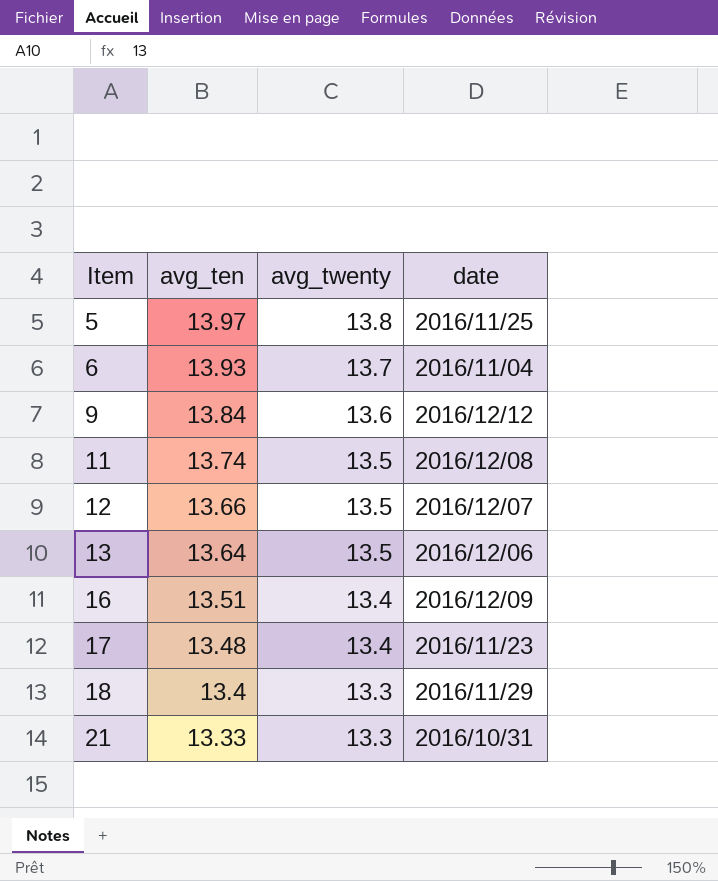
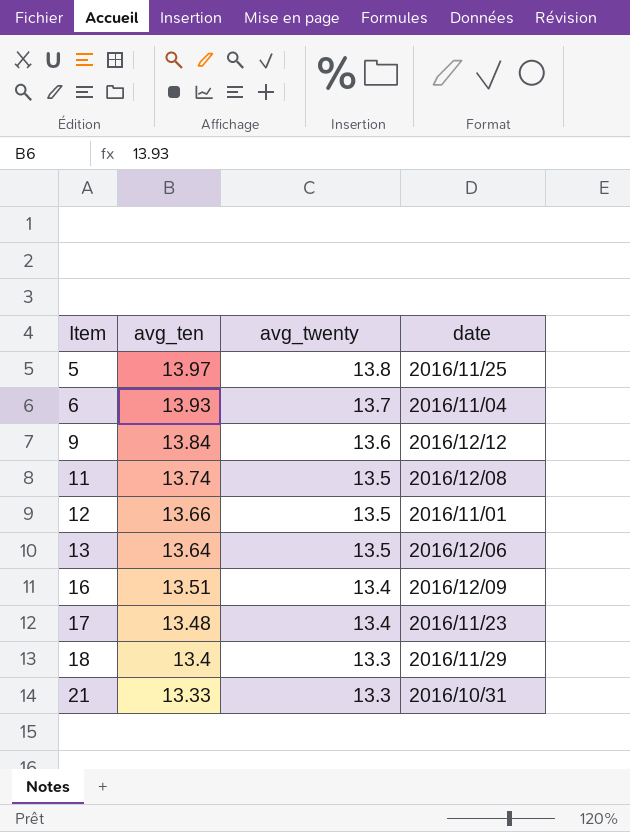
12 | date: 2016/12/07 -> 2016/11/01

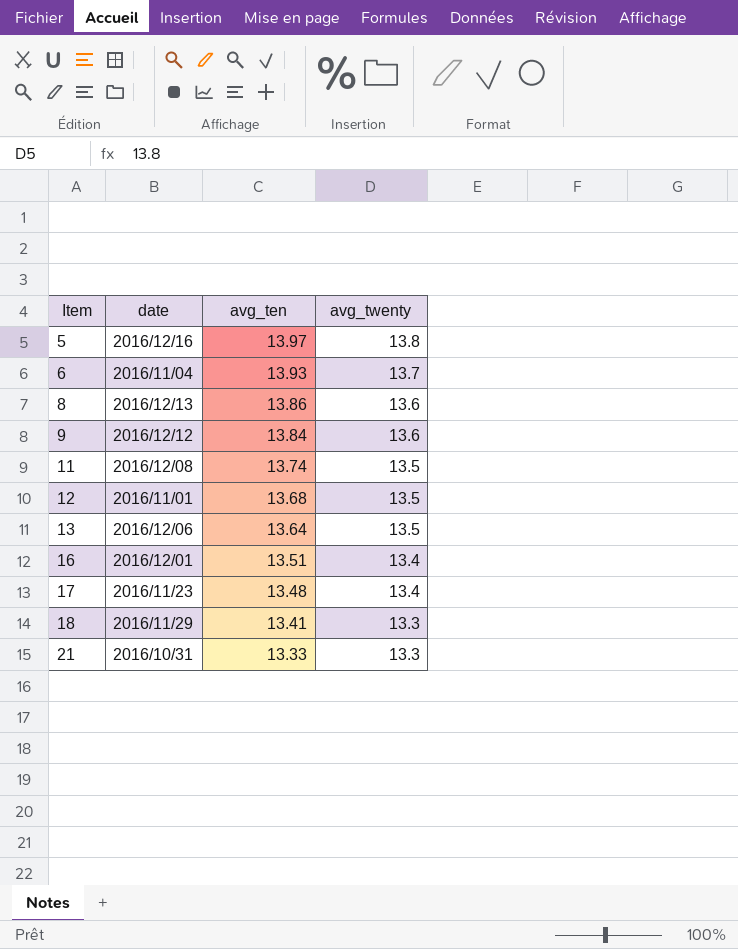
column date | position: 4 -> 2
5 | date: 2016/11/25 -> 2016/12/16
row 8: none -> 2016/12/13 | 13.86 | 13.6
12 | avg_ten: 13.66 -> 13.68
16 | date: 2016/12/09 -> 2016/12/01
18 | avg_ten: 13.4 -> 13.41

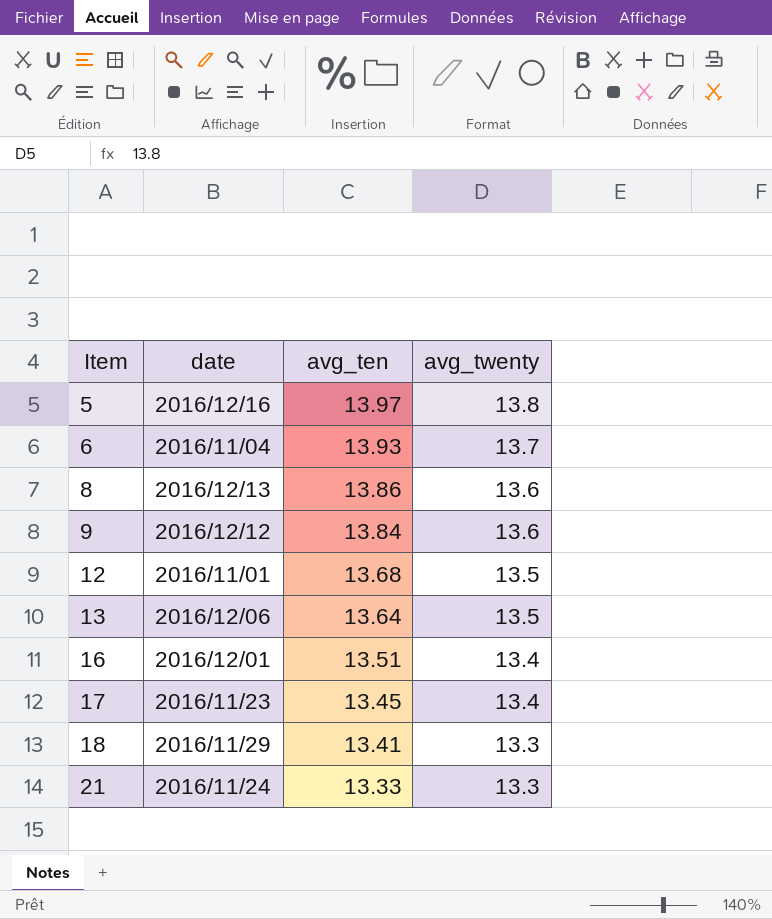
row 11: 2016/12/08 | 13.74 | 13.5 -> none
17 | avg_ten: 13.48 -> 13.45
21 | date: 2016/10/31 -> 2016/11/24

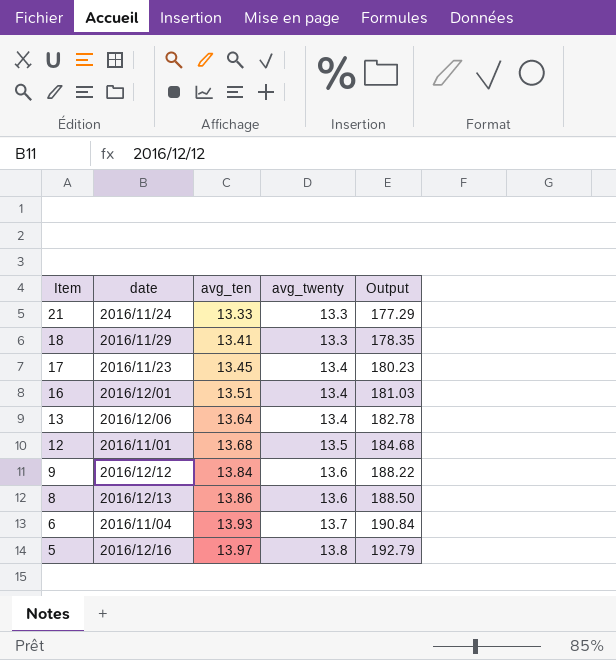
row order: Item ascending -> Item descending
column Output | formula: none -> [avg_ten] * [avg_twenty]
13 | avg_twenty: 13.5 -> 13.4

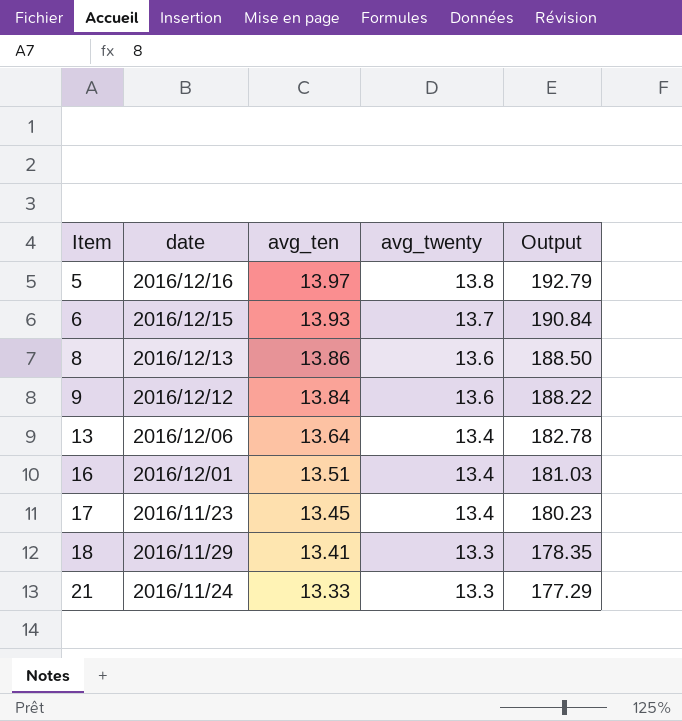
row order: Item descending -> Item ascending
row 12: 2016/11/01 | 13.68 | 13.5 | 184.68 -> none
6 | date: 2016/11/04 -> 2016/12/15

